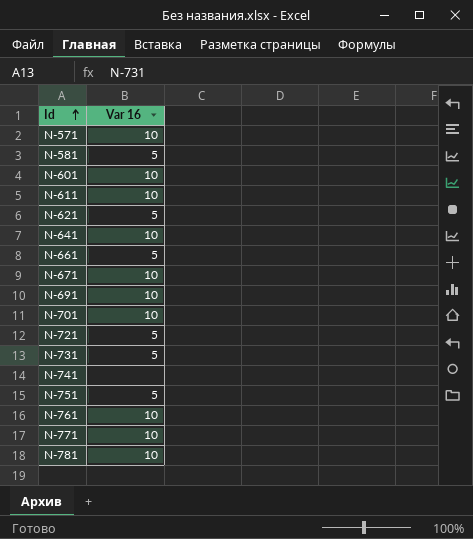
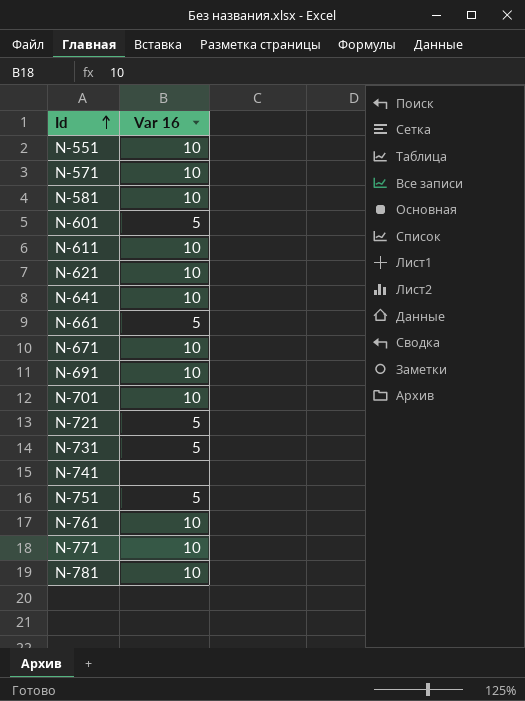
row N-551: none -> 10
N-581 | Var 16: 5 -> 10
N-601 | Var 16: 10 -> 5
N-621 | Var 16: 5 -> 10

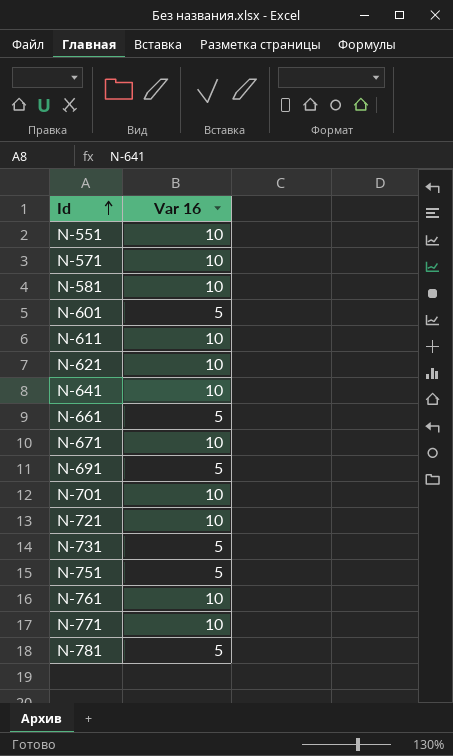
row N-741: none -> none
N-691 | Var 16: 10 -> 5
N-721 | Var 16: 5 -> 10
N-781 | Var 16: 10 -> 5

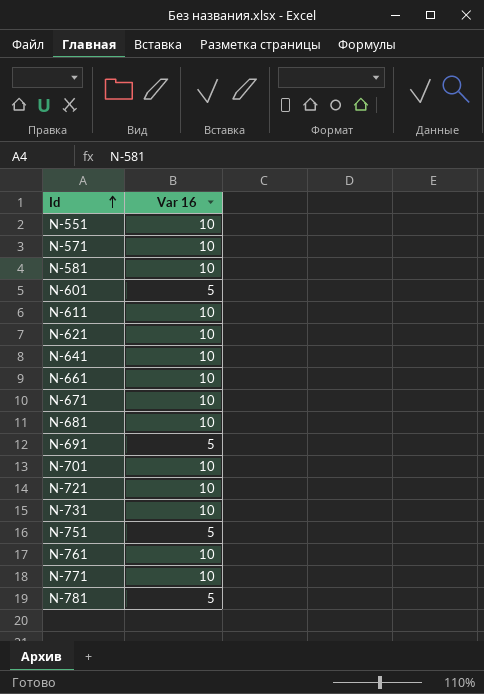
N-661 | Var 16: 5 -> 10
row N-681: none -> 10
N-731 | Var 16: 5 -> 10

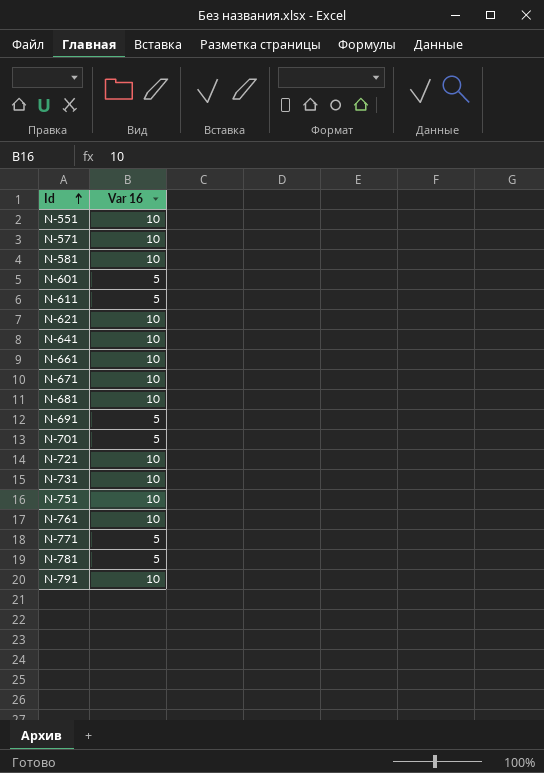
N-611 | Var 16: 10 -> 5
N-701 | Var 16: 10 -> 5
N-751 | Var 16: 5 -> 10
N-771 | Var 16: 10 -> 5
row N-791: none -> 10

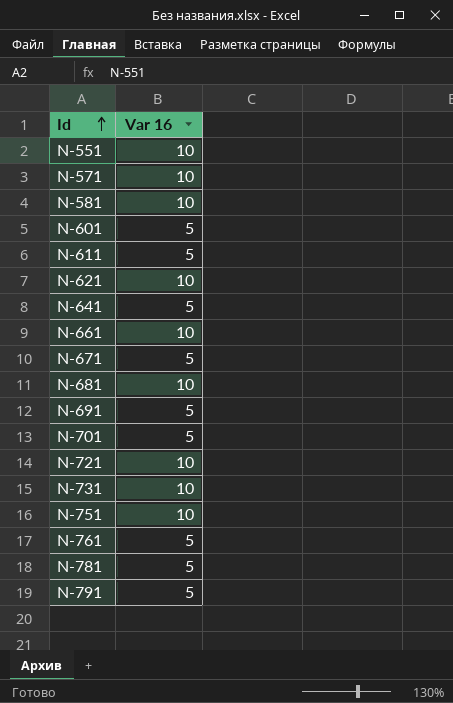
row N-771: 5 -> none
N-641 | Var 16: 10 -> 5
N-671 | Var 16: 10 -> 5
N-761 | Var 16: 10 -> 5
N-791 | Var 16: 10 -> 5

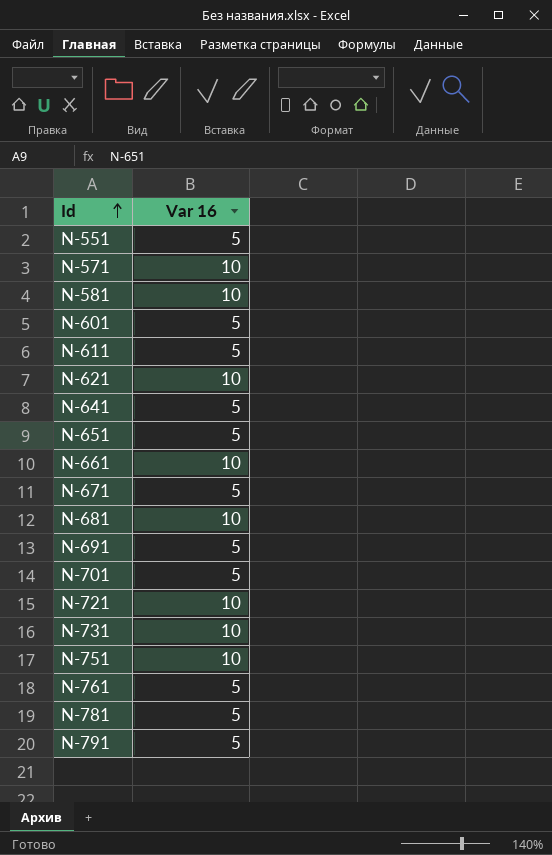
N-551 | Var 16: 10 -> 5
row N-651: none -> 5

